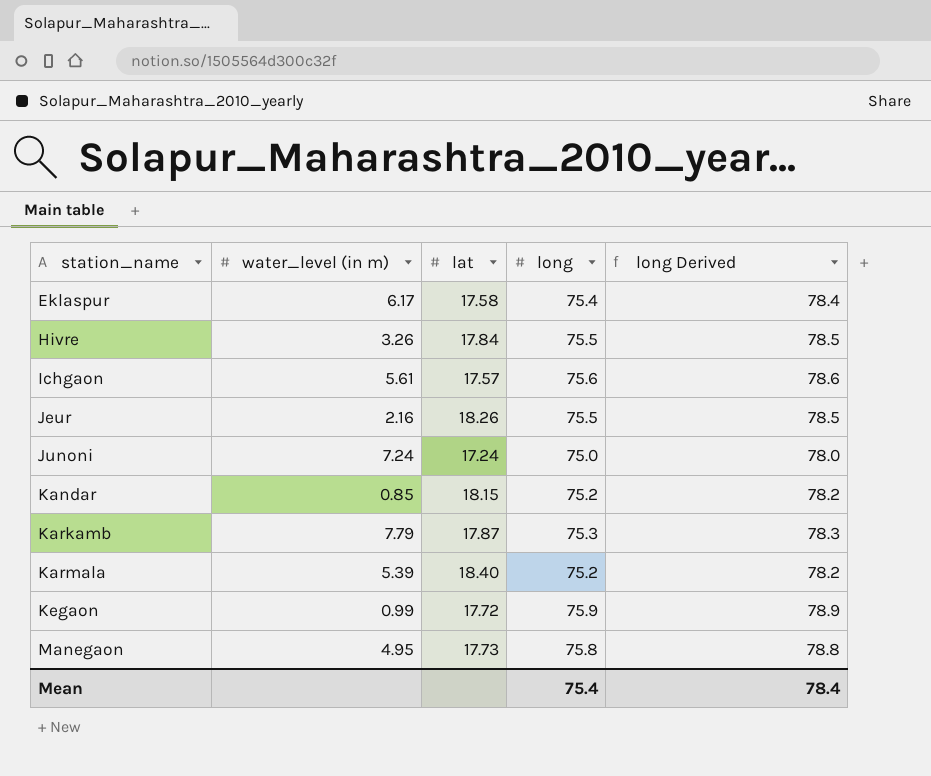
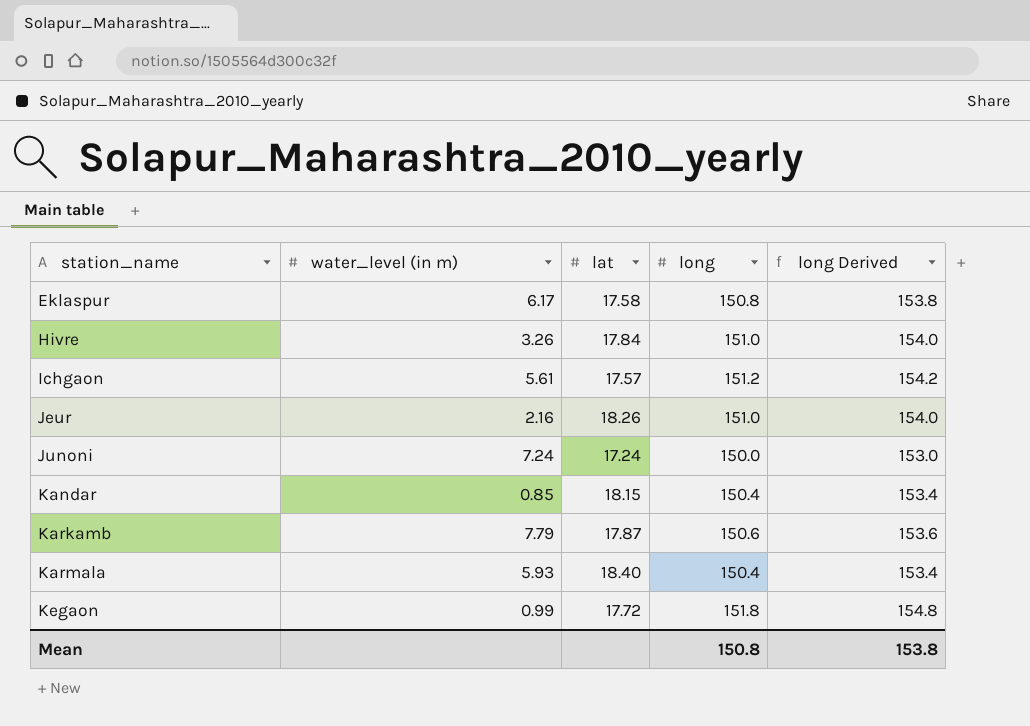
row Manegaon: 4.95 | 17.73 | 75.8 | 78.8 -> none
Eklaspur | long: 75.4 -> 150.8
Eklaspur | long Derived: 78.4 -> 153.8
Hivre | long: 75.5 -> 151.0
Hivre | long Derived: 78.5 -> 154.0
Ichgaon | long: 75.6 -> 151.2
Ichgaon | long Derived: 78.6 -> 154.2
Jeur | long: 75.5 -> 151.0
Jeur | long Derived: 78.5 -> 154.0
Junoni | long: 75.0 -> 150.0
Junoni | long Derived: 78.0 -> 153.0
Kandar | long: 75.2 -> 150.4
Kandar | long Derived: 78.2 -> 153.4
Karkamb | long: 75.3 -> 150.6
Karkamb | long Derived: 78.3 -> 153.6
Karmala | water_level (in m): 5.39 -> 5.93
Karmala | long: 75.2 -> 150.4
Karmala | long Derived: 78.2 -> 153.4
Kegaon | long: 75.9 -> 151.8
Kegaon | long Derived: 78.9 -> 154.8
Mean | long: 75.4 -> 150.8
Mean | long Derived: 78.4 -> 153.8

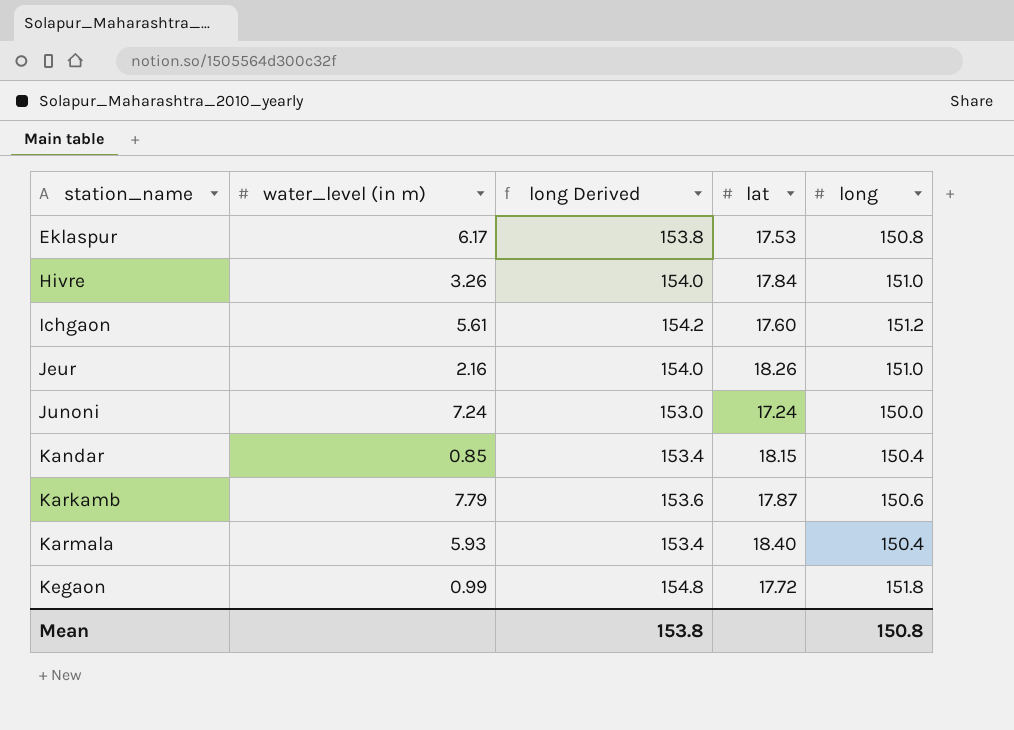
column long Derived | position: 5 -> 3
Eklaspur | lat: 17.58 -> 17.53
Ichgaon | lat: 17.57 -> 17.60

